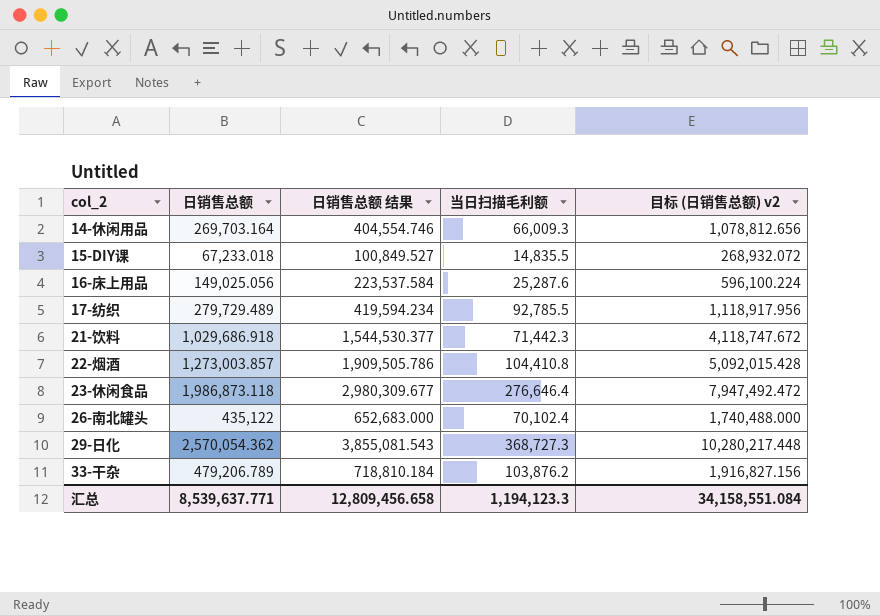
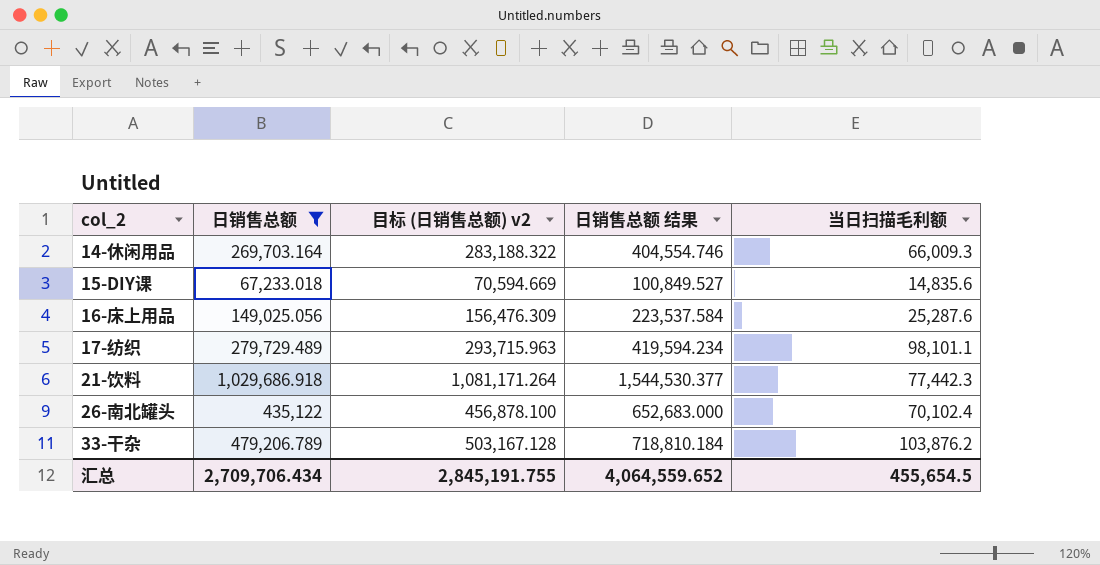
filter: none -> 日销售总额 <= 1,029,686.918
column 目标 (日销售总额) v2 | formula: [日销售总额] * 4 -> [日销售总额] * 1.05
column 目标 (日销售总额) v2 | position: 5 -> 3
15-DIY课 | 当日扫描毛利额: 14,835.5 -> 14,835.6
17-纺织 | 当日扫描毛利额: 92,785.5 -> 98,101.1
21-饮料 | 当日扫描毛利额: 71,442.3 -> 77,442.3
汇总 | 日销售总额: 8,539,637.771 -> 2,709,706.434
汇总 | 目标 (日销售总额) v2: 34,158,551.084 -> 2,845,191.755
汇总 | 日销售总额 结果: 12,809,456.658 -> 4,064,559.652
汇总 | 当日扫描毛利额: 1,194,123.3 -> 455,654.5

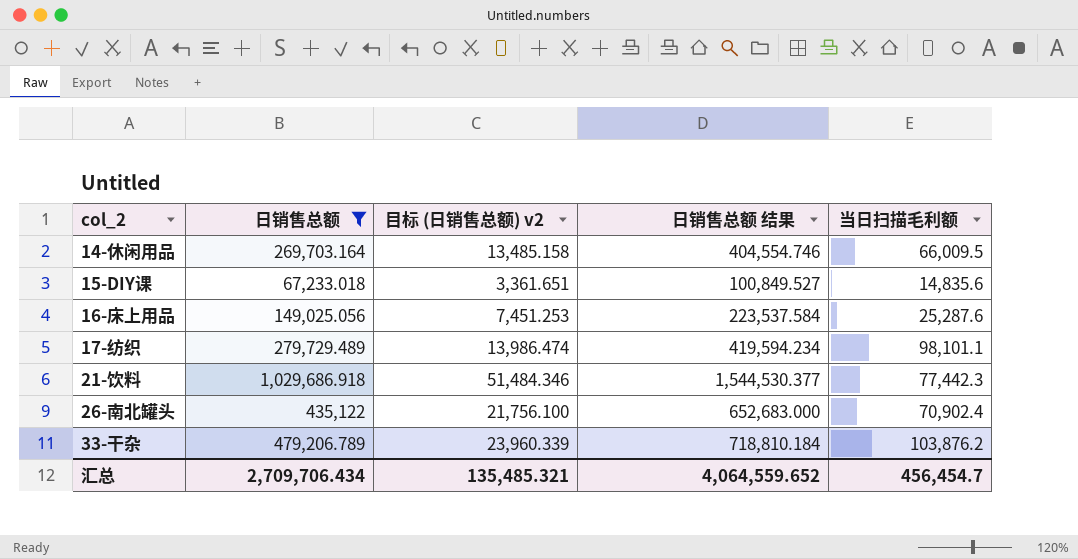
column 目标 (日销售总额) v2 | formula: [日销售总额] * 1.05 -> [日销售总额] * 0.05
14-休闲用品 | 当日扫描毛利额: 66,009.3 -> 66,009.5
26-南北罐头 | 当日扫描毛利额: 70,102.4 -> 70,902.4
汇总 | 目标 (日销售总额) v2: 2,845,191.755 -> 135,485.321
汇总 | 当日扫描毛利额: 455,654.5 -> 456,454.7

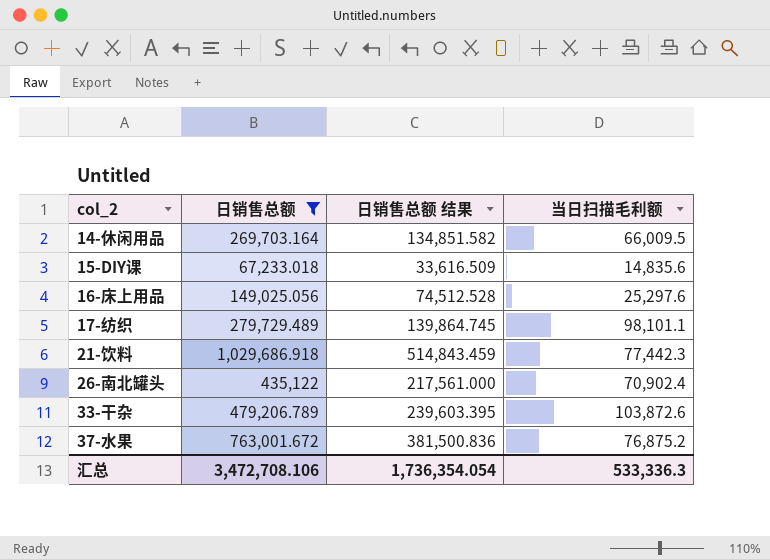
column 目标 (日销售总额) v2 | formula: [日销售总额] * 0.05 -> none
column 日销售总额 结果 | formula: [日销售总额] * 1.5 -> [日销售总额] * 0.5
16-床上用品 | 当日扫描毛利额: 25,287.6 -> 25,297.6
33-干杂 | 当日扫描毛利额: 103,876.2 -> 103,872.6
row 37-水果: none -> 763,001.672 | 381,500.836 | 76,875.2
汇总 | 日销售总额: 2,709,706.434 -> 3,472,708.106
汇总 | 日销售总额 结果: 4,064,559.652 -> 1,736,354.054
汇总 | 当日扫描毛利额: 456,454.7 -> 533,336.3

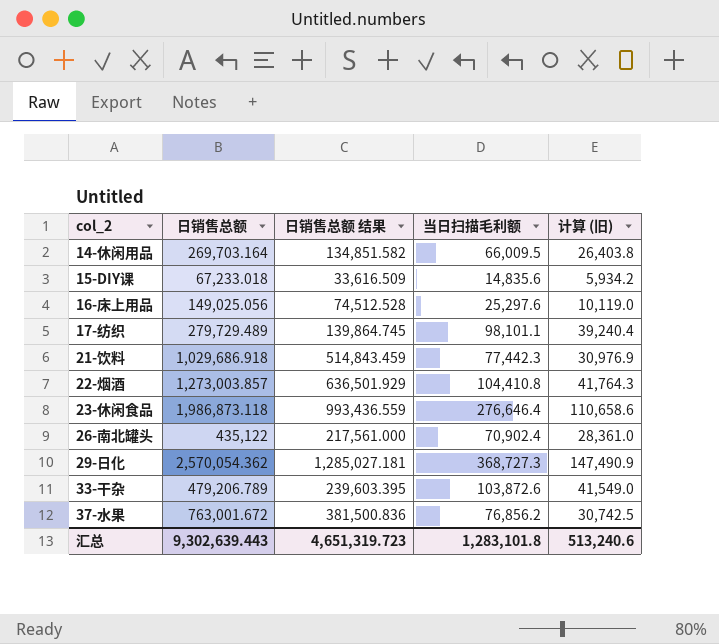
filter: 日销售总额 <= 1,029,686.918 -> none
column 计算 (旧) | formula: none -> [当日扫描毛利额] * 0.4
37-水果 | 当日扫描毛利额: 76,875.2 -> 76,856.2
汇总 | 日销售总额: 3,472,708.106 -> 9,302,639.443
汇总 | 日销售总额 结果: 1,736,354.054 -> 4,651,319.723
汇总 | 当日扫描毛利额: 533,336.3 -> 1,283,101.8

